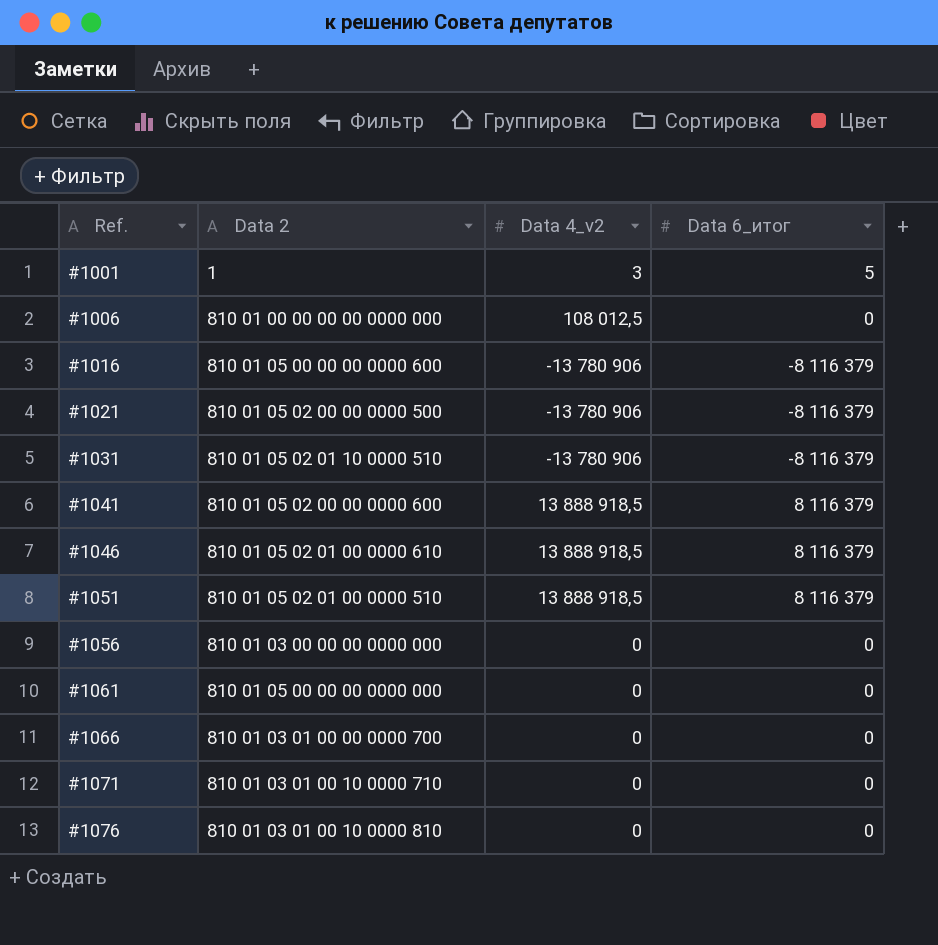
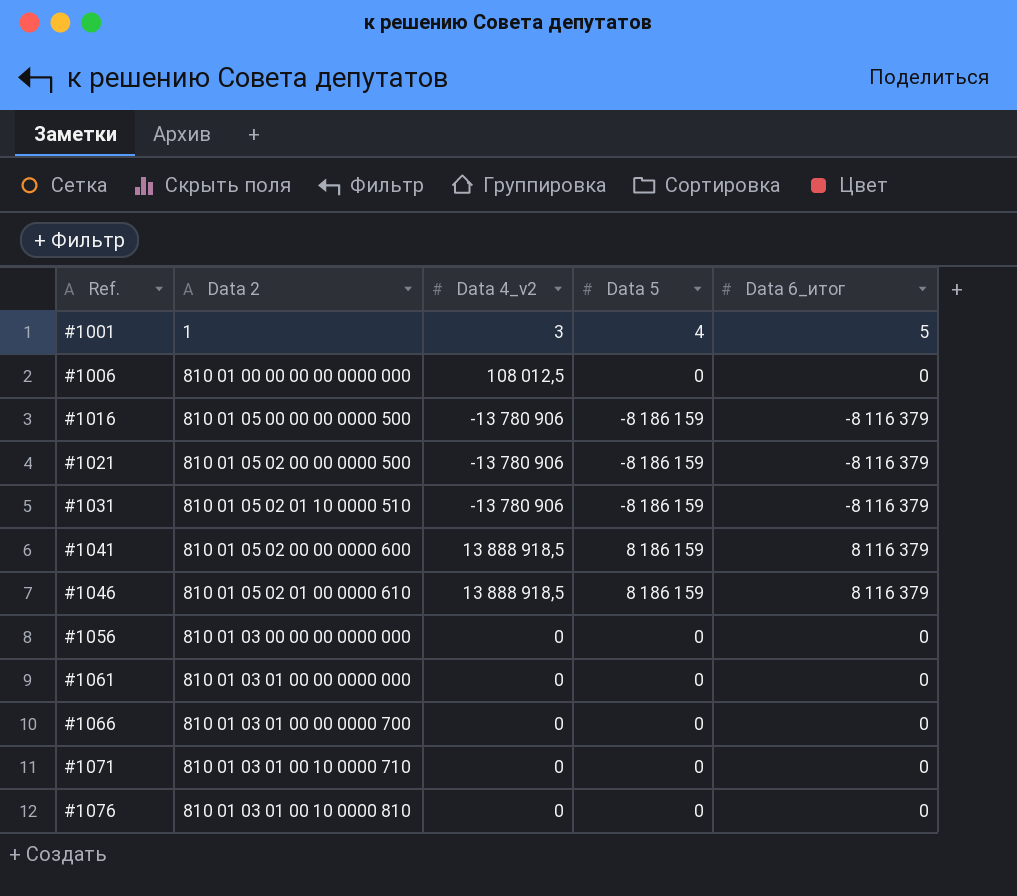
column Data 5 | position: none -> 4
row #1051: 810 01 05 02 01 00 0000 510 | 13 888 918,5 | 8 116 379 -> none
#1016 | Data 2: 810 01 05 00 00 00 0000 600 -> 810 01 05 00 00 00 0000 500
#1061 | Data 2: 810 01 05 00 00 00 0000 000 -> 810 01 03 01 00 00 0000 000

